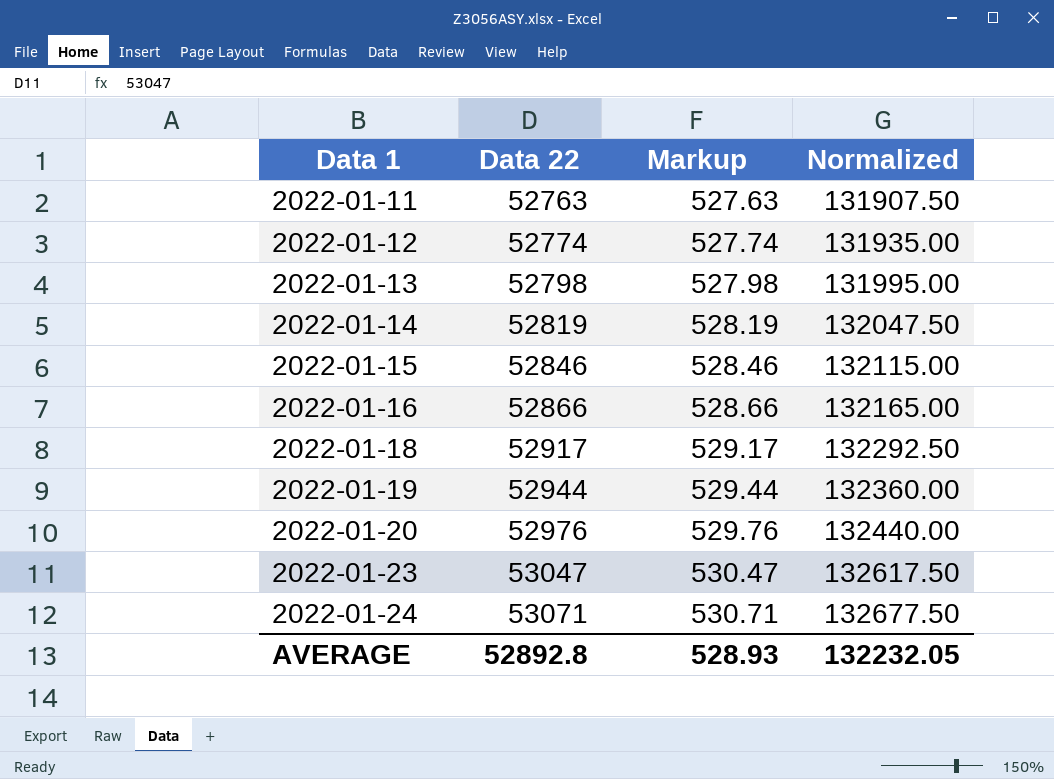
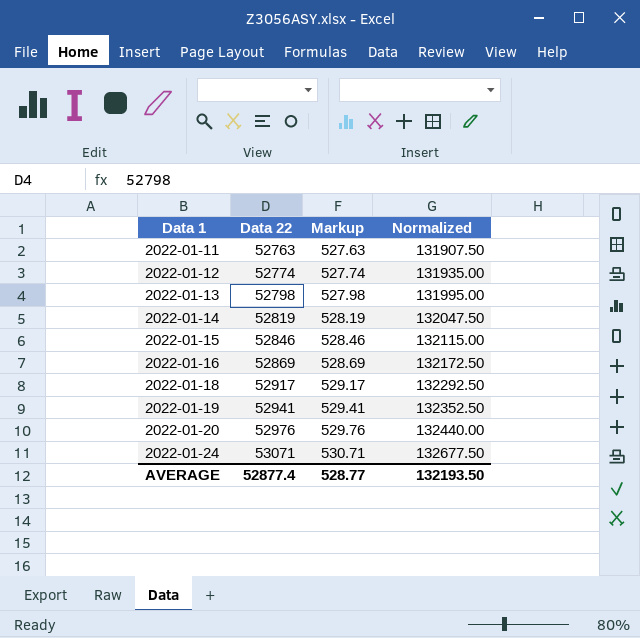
row 2022-01-23: 53047 | 530.47 | 132617.50 -> none
2022-01-16 | Data 22: 52866 -> 52869
2022-01-16 | Markup: 528.66 -> 528.69
2022-01-16 | Normalized: 132165.00 -> 132172.50
2022-01-19 | Data 22: 52944 -> 52941
2022-01-19 | Markup: 529.44 -> 529.41
2022-01-19 | Normalized: 132360.00 -> 132352.50
AVERAGE | Data 22: 52892.8 -> 52877.4
AVERAGE | Markup: 528.93 -> 528.77
AVERAGE | Normalized: 132232.05 -> 132193.50

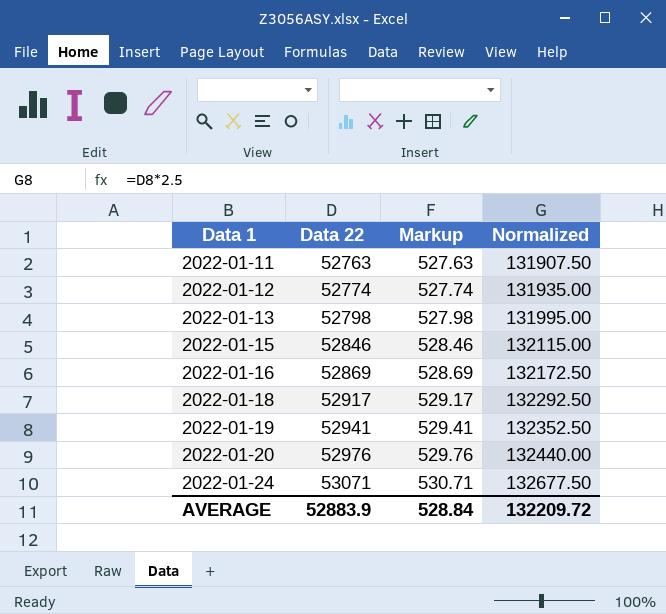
row 2022-01-14: 52819 | 528.19 | 132047.50 -> none
AVERAGE | Data 22: 52877.4 -> 52883.9
AVERAGE | Markup: 528.77 -> 528.84
AVERAGE | Normalized: 132193.50 -> 132209.72

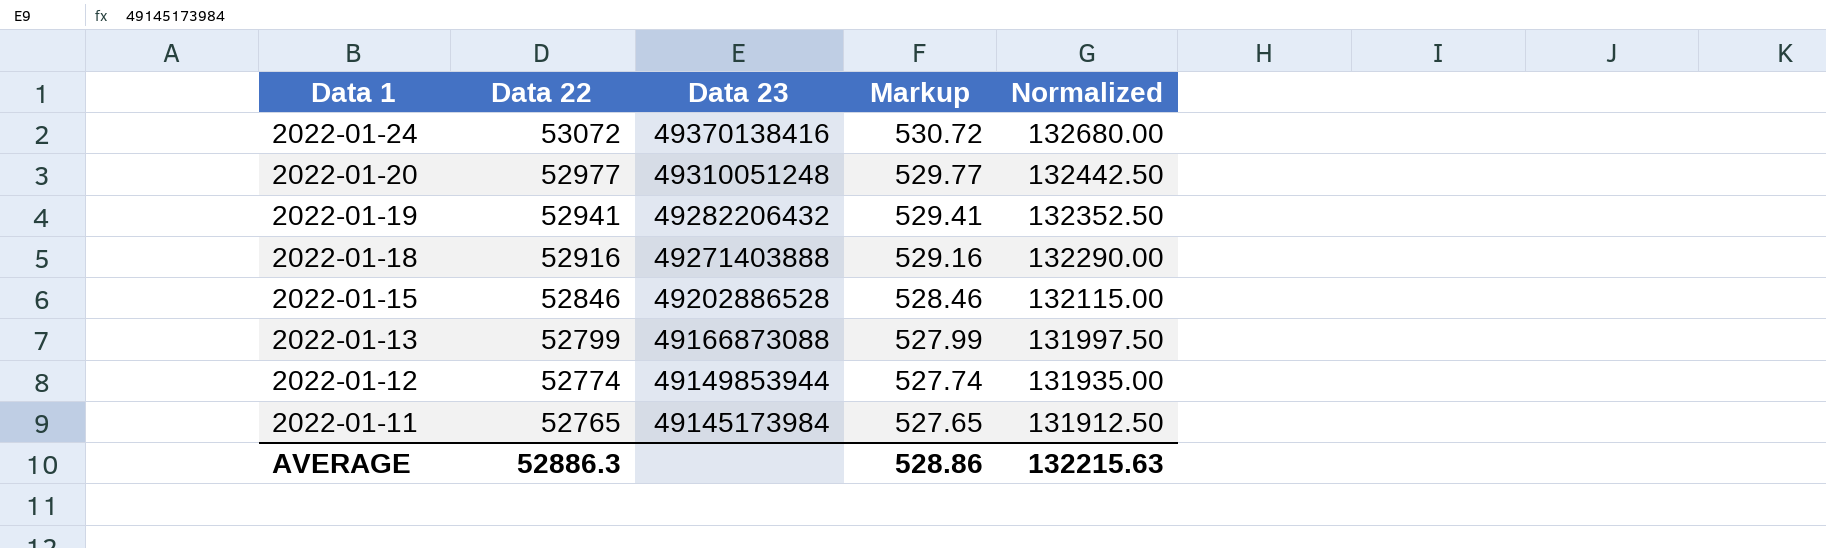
row order: Data 1 ascending -> Data 1 descending
column Data 23 | position: none -> 3
row 2022-01-16: 52869 | 528.69 | 132172.50 -> none
2022-01-24 | Data 22: 53071 -> 53072
2022-01-24 | Markup: 530.71 -> 530.72
2022-01-24 | Normalized: 132677.50 -> 132680.00
2022-01-20 | Data 22: 52976 -> 52977
2022-01-20 | Markup: 529.76 -> 529.77
2022-01-20 | Normalized: 132440.00 -> 132442.50
2022-01-18 | Data 22: 52917 -> 52916
2022-01-18 | Markup: 529.17 -> 529.16
2022-01-18 | Normalized: 132292.50 -> 132290.00
2022-01-13 | Data 22: 52798 -> 52799
2022-01-13 | Markup: 527.98 -> 527.99
2022-01-13 | Normalized: 131995.00 -> 131997.50
2022-01-11 | Data 22: 52763 -> 52765
2022-01-11 | Markup: 527.63 -> 527.65
2022-01-11 | Normalized: 131907.50 -> 131912.50
AVERAGE | Data 22: 52883.9 -> 52886.3
AVERAGE | Markup: 528.84 -> 528.86
AVERAGE | Normalized: 132209.72 -> 132215.63

